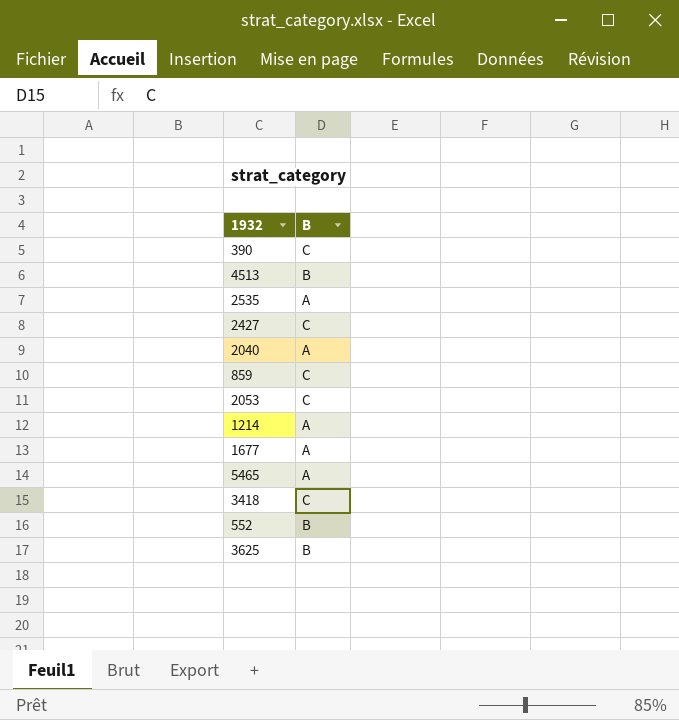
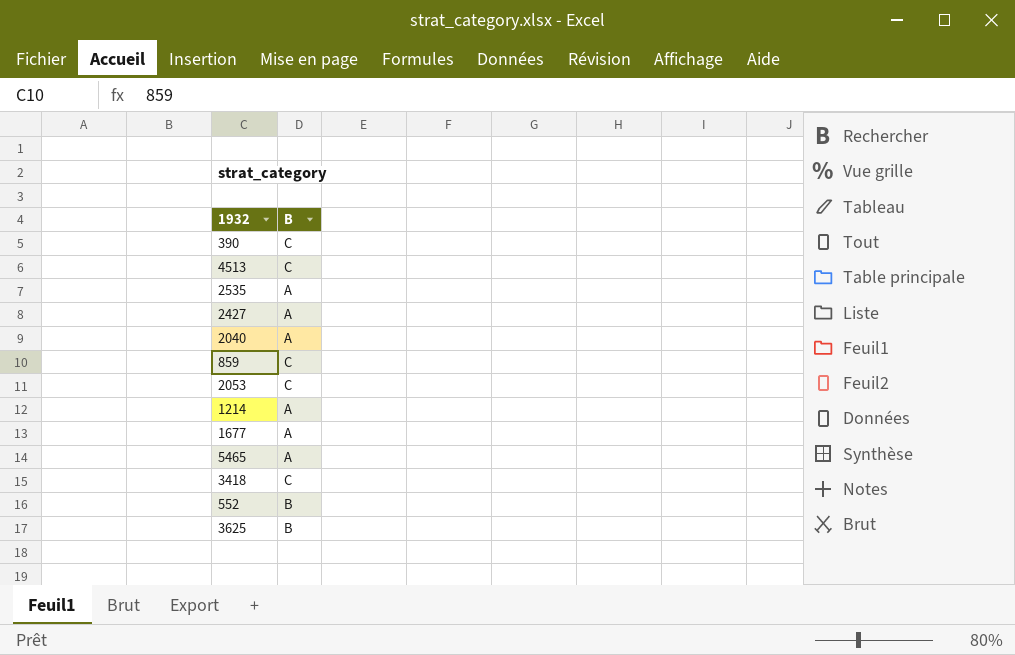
4513 | B: B -> C
2427 | B: C -> A

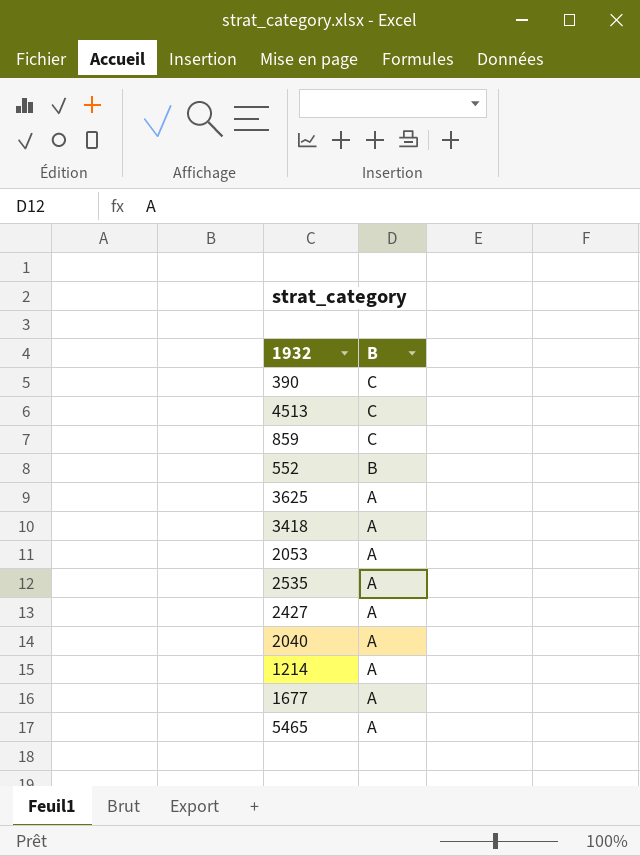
row order: none -> B descending
3625 | B: B -> A
3418 | B: C -> A
2053 | B: C -> A

